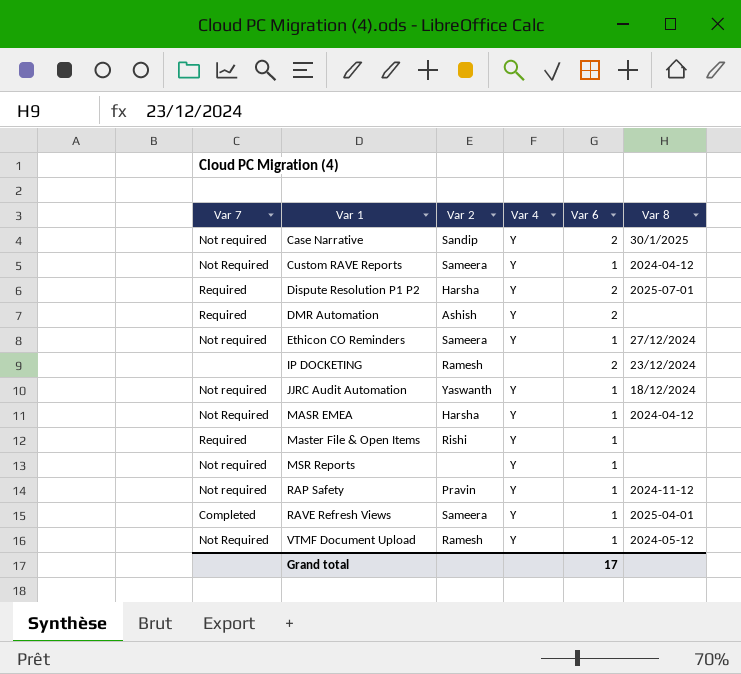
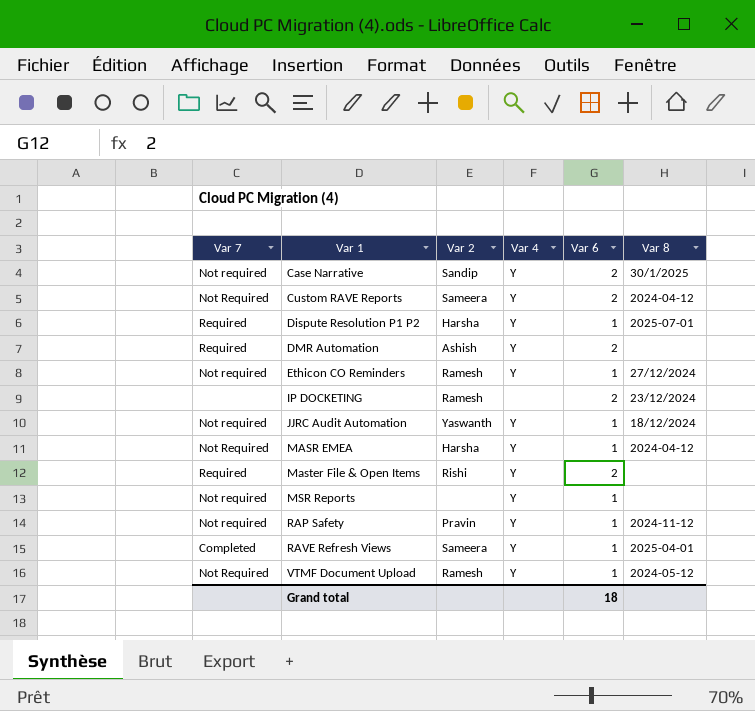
Custom RAVE Reports | Var 6: 1 -> 2
Dispute Resolution P1 P2 | Var 6: 2 -> 1
Ethicon CO Reminders | Var 2: Sameera -> Ramesh
Master File & Open Items | Var 6: 1 -> 2
Grand total | Var 6: 17 -> 18

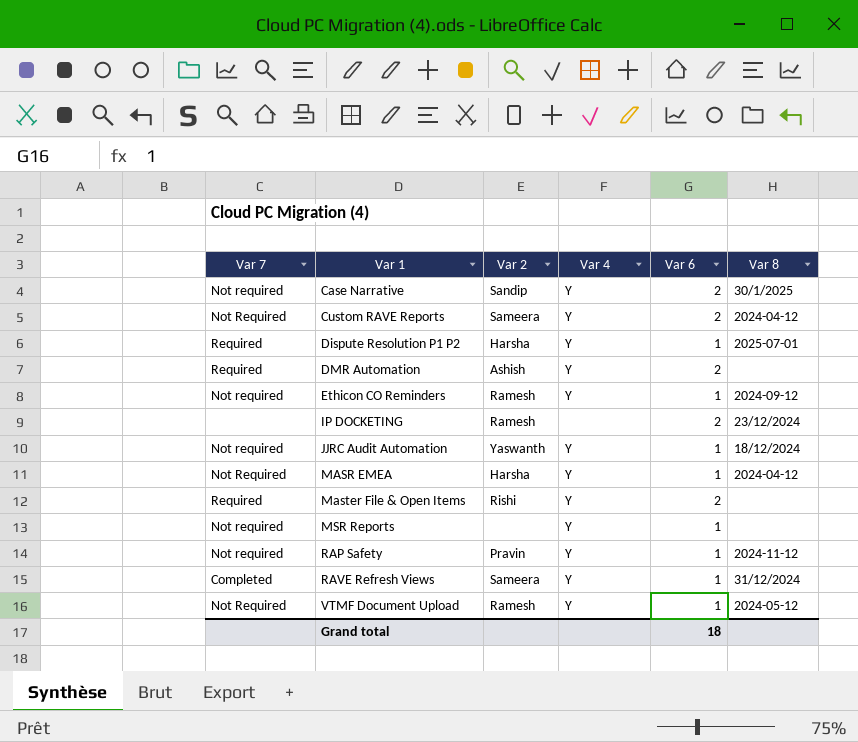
Ethicon CO Reminders | Var 8: 27/12/2024 -> 2024-09-12
RAVE Refresh Views | Var 8: 2025-04-01 -> 31/12/2024

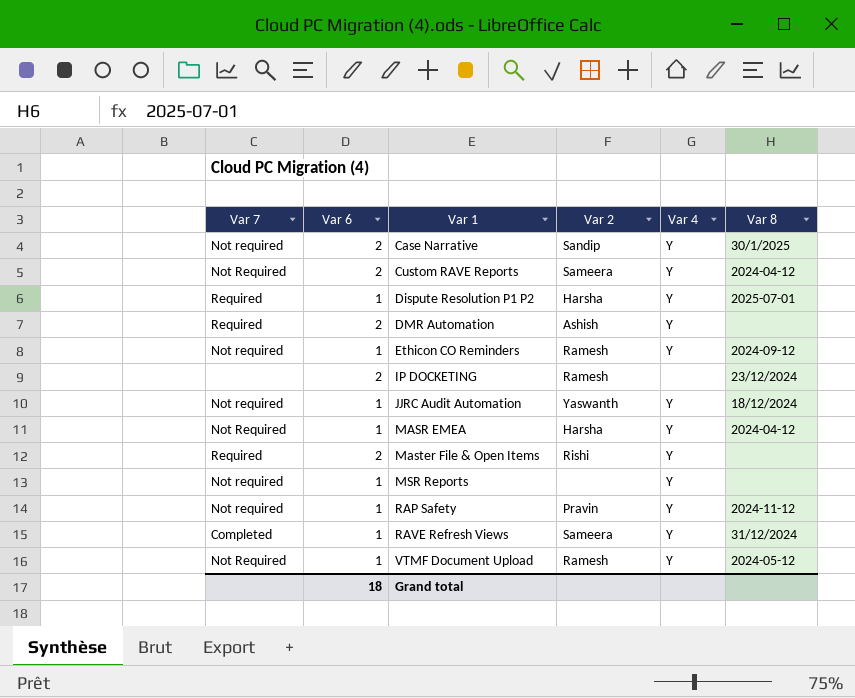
column Var 6 | position: 5 -> 2

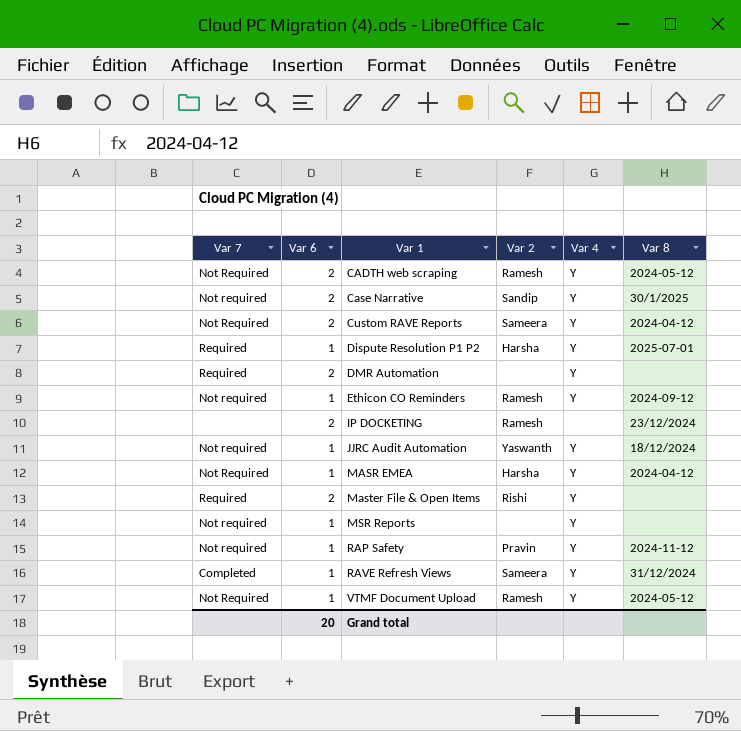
row CADTH web scraping: none -> Not Required | 2 | Ramesh | Y | 2024-05-12
DMR Automation | Var 2: Ashish -> none
Grand total | Var 6: 18 -> 20

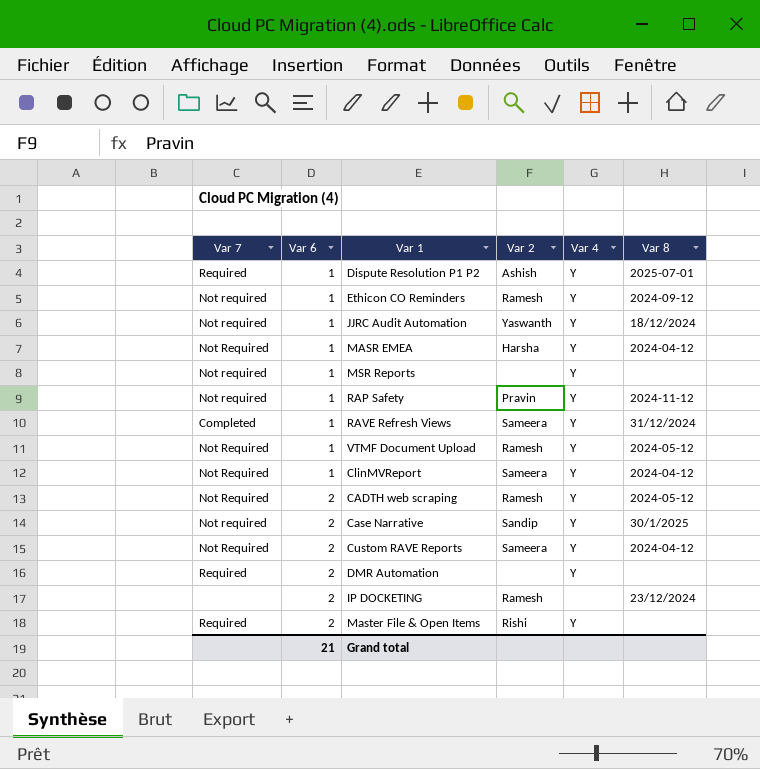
row order: Var 1 ascending -> Var 6 ascending
Dispute Resolution P1 P2 | Var 2: Harsha -> Ashish
row ClinMVReport: none -> Not Required | 1 | Sameera | Y | 2024-04-12
Grand total | Var 6: 20 -> 21

